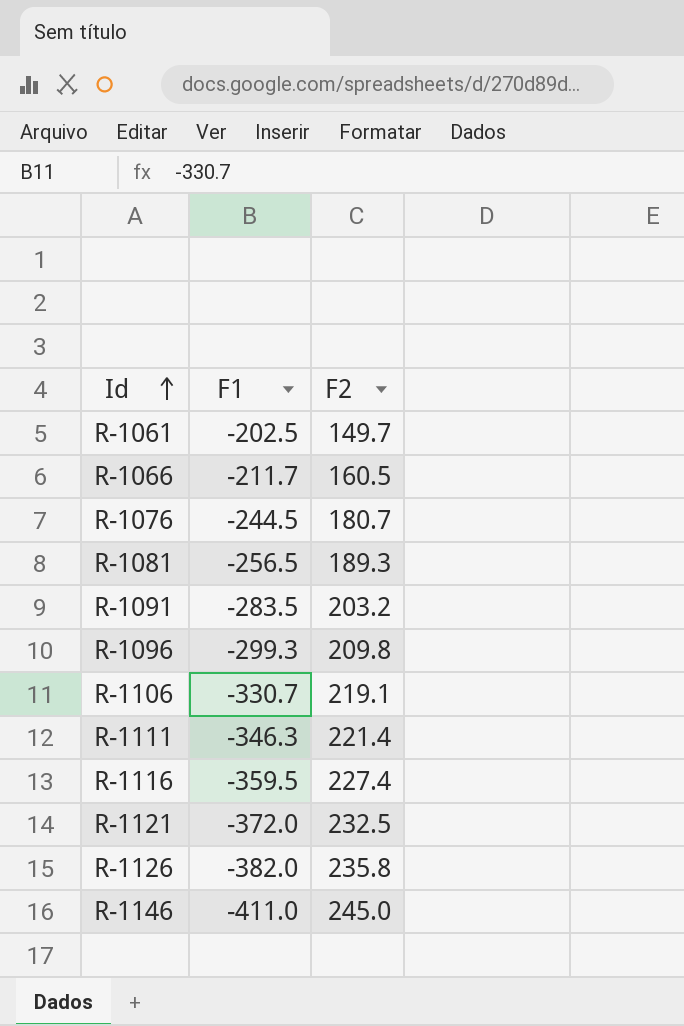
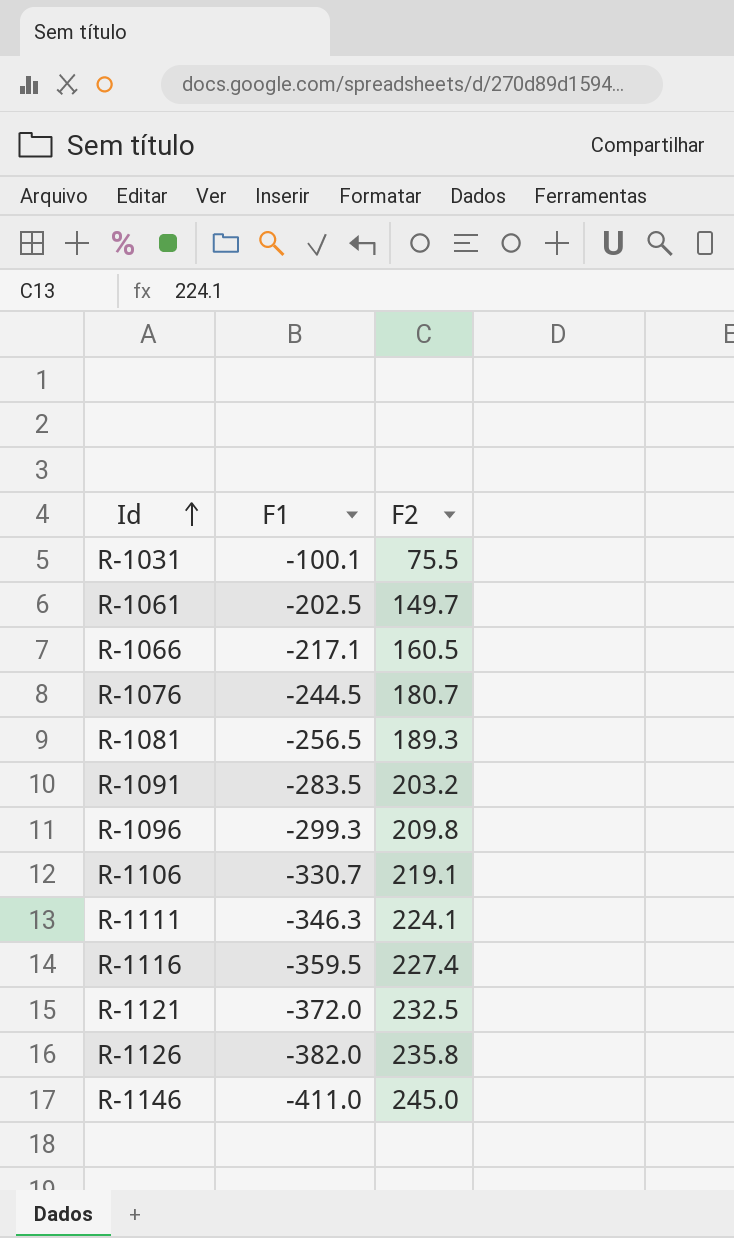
row R-1031: none -> -100.1 | 75.5
R-1066 | F1: -211.7 -> -217.1
R-1111 | F2: 221.4 -> 224.1

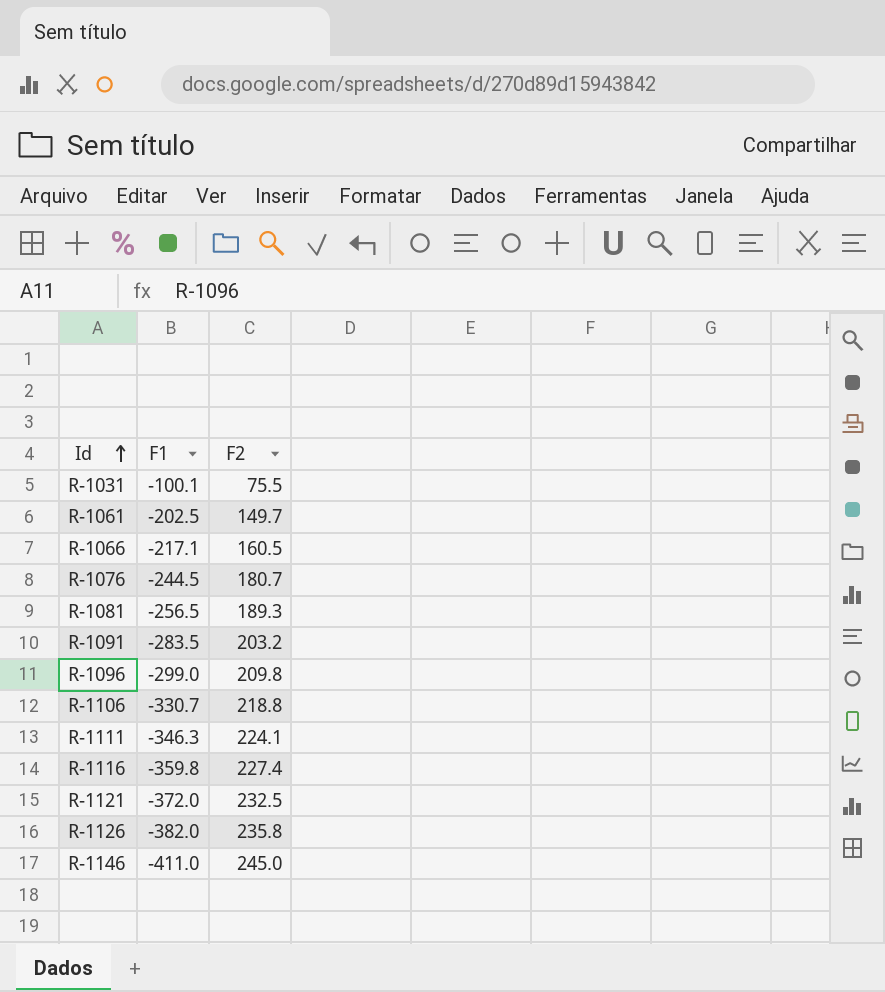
R-1096 | F1: -299.3 -> -299.0
R-1106 | F2: 219.1 -> 218.8
R-1116 | F1: -359.5 -> -359.8

